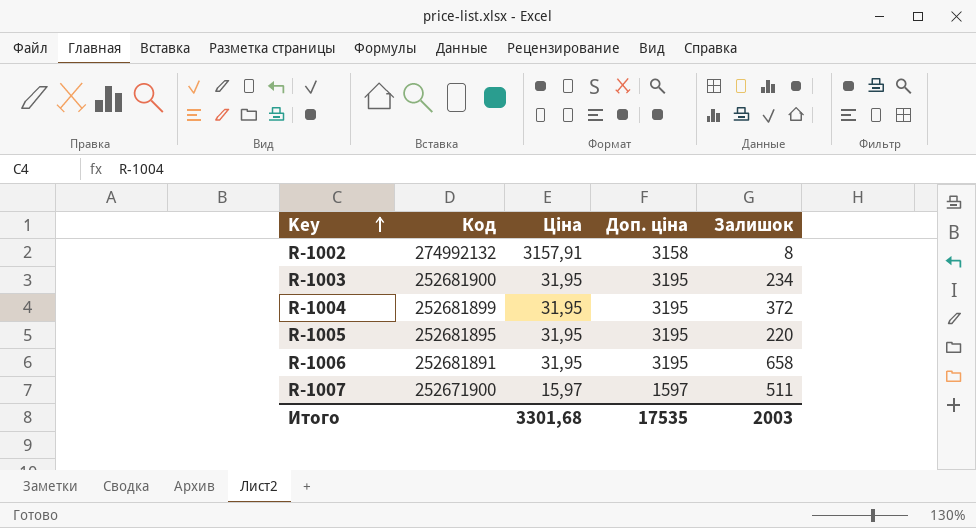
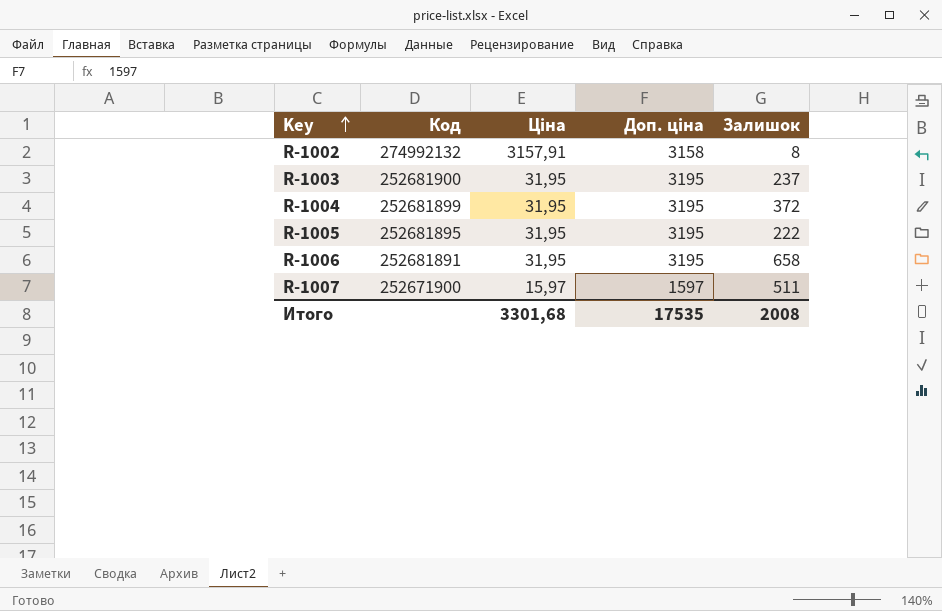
R-1003 | Залишок: 234 -> 237
R-1005 | Залишок: 220 -> 222
Итого | Залишок: 2003 -> 2008

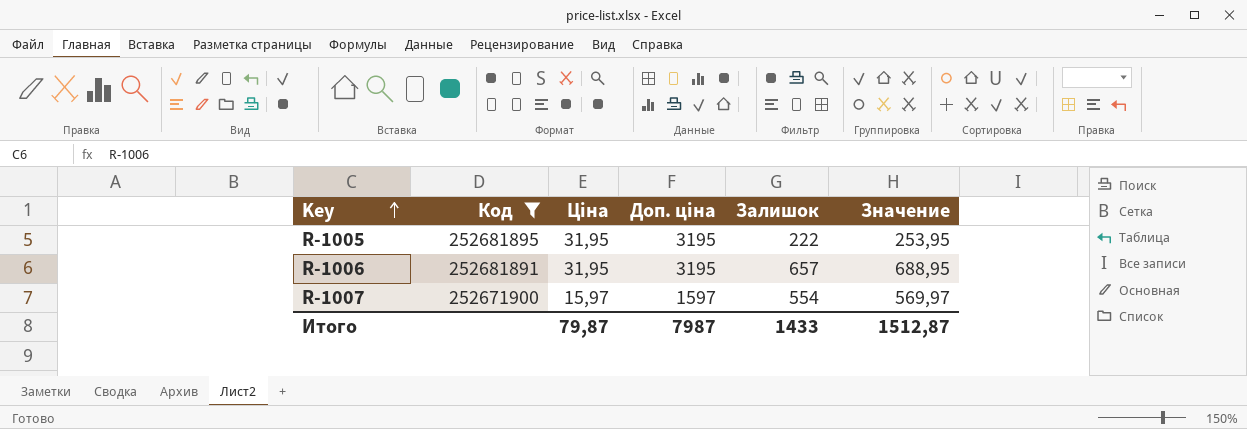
filter: none -> Код <= 252681895
column Значение | formula: none -> [Ціна] + [Залишок]
R-1006 | Залишок: 658 -> 657
R-1007 | Залишок: 511 -> 554
Итого | Ціна: 3301,68 -> 79,87
Итого | Доп. ціна: 17535 -> 7987
Итого | Залишок: 2008 -> 1433

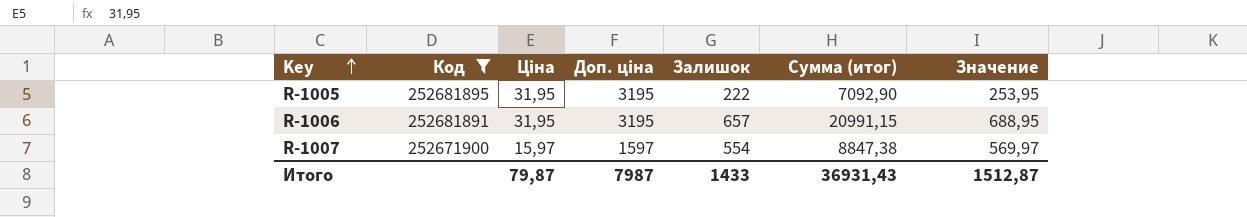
column Сумма (итог) | formula: none -> [Ціна] * [Залишок]

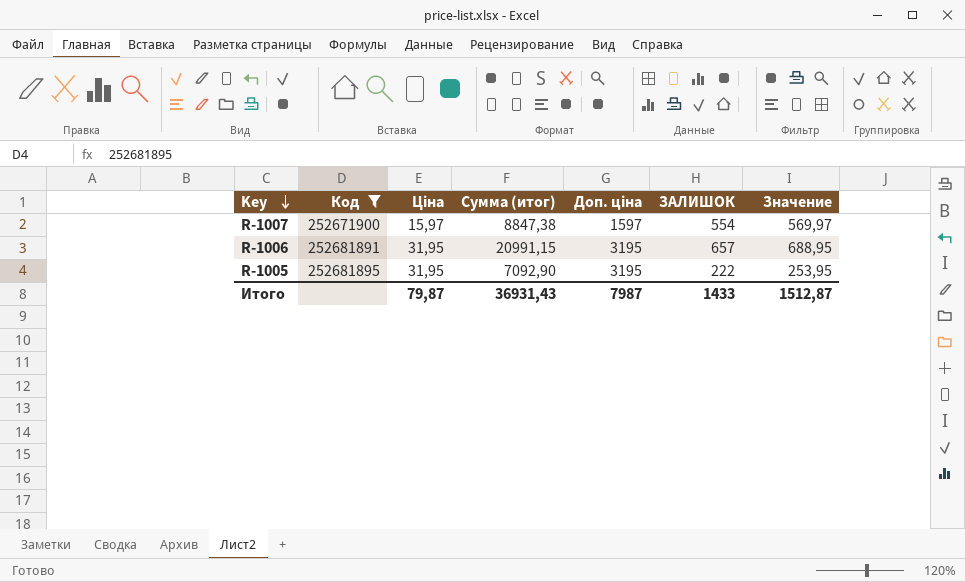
row order: Key ascending -> Key descending
column Сумма (итог) | position: 6 -> 4
column name: Залишок -> ЗАЛИШОК

